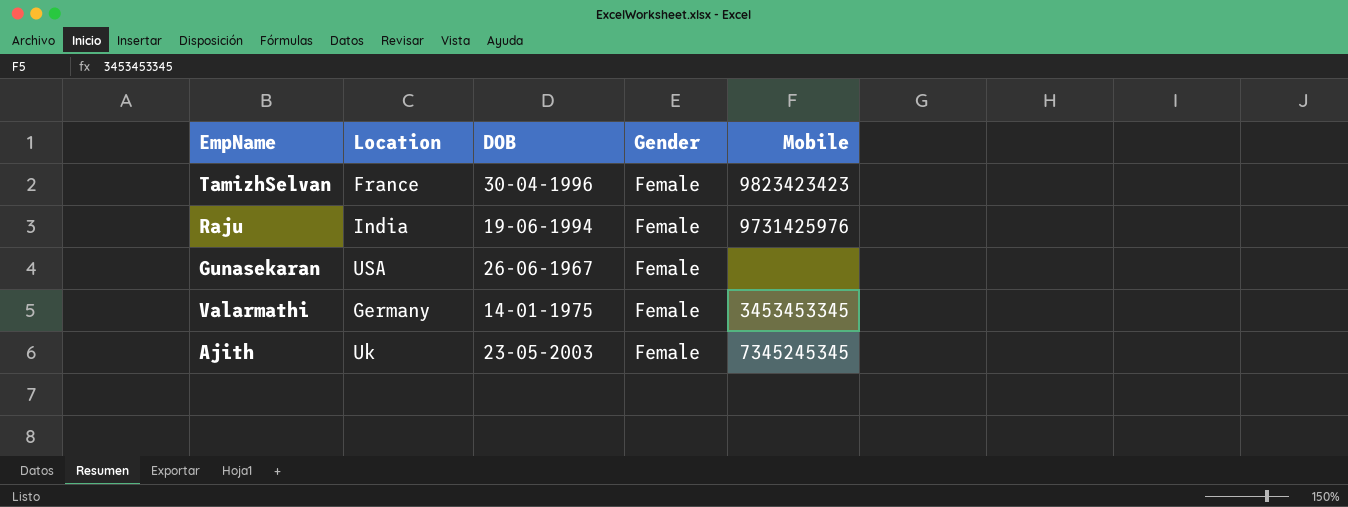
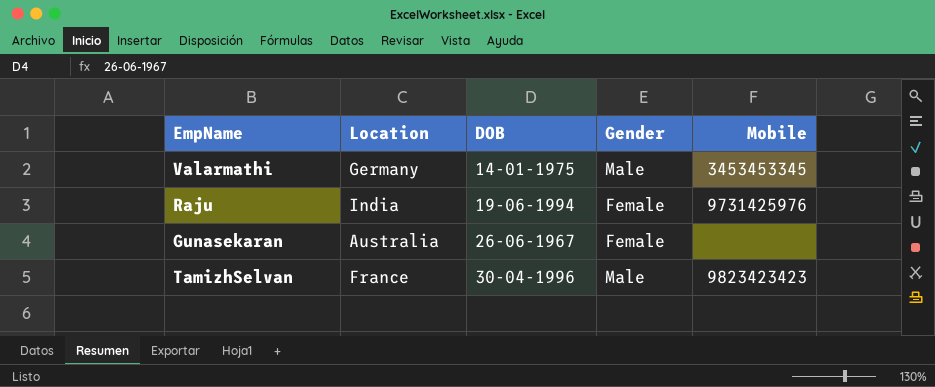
row order: none -> DOB ascending
row Ajith: Uk | 23-05-2003 | Female | 7345245345 -> none
Valarmathi | Gender: Female -> Male
Gunasekaran | Location: USA -> Australia
TamizhSelvan | Gender: Female -> Male

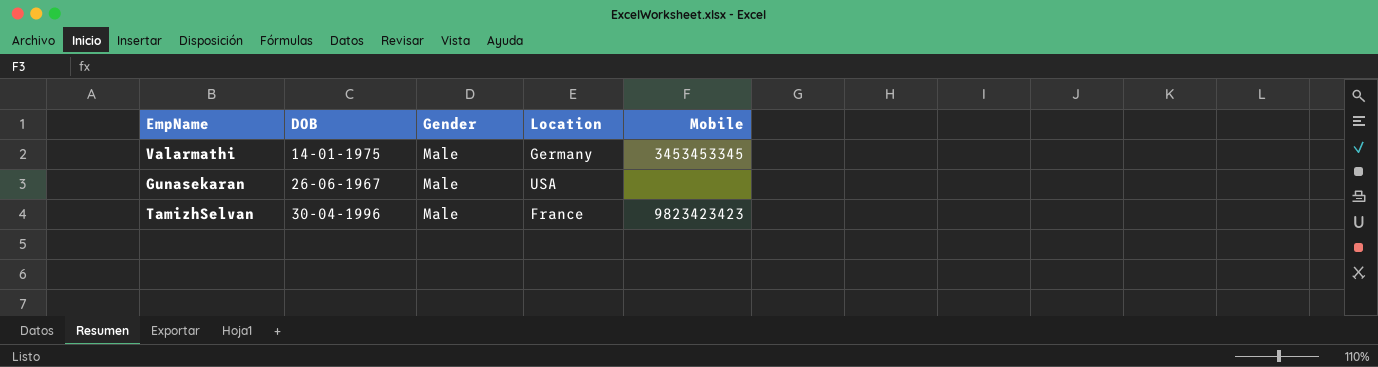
column Location | position: 2 -> 4
row Raju: India | 19-06-1994 | Female | 9731425976 -> none
Gunasekaran | Gender: Female -> Male
Gunasekaran | Location: Australia -> USA

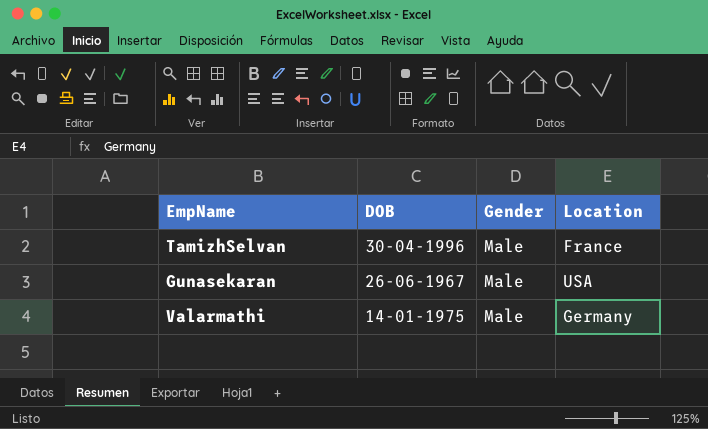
row order: DOB ascending -> DOB descending
column Mobile | position: 5 -> none

